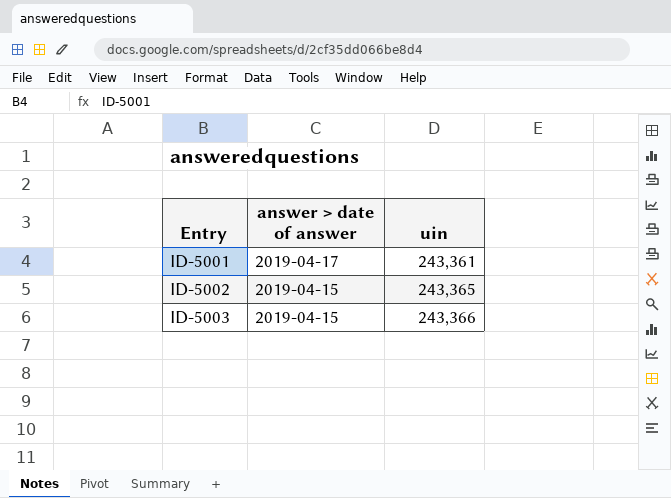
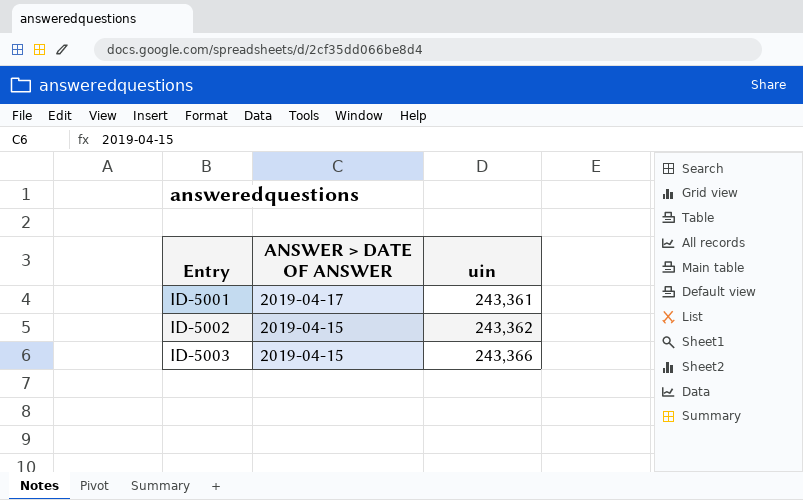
column name: answer > date of answer -> ANSWER > DATE OF ANSWER
ID-5002 | uin: 243,365 -> 243,362

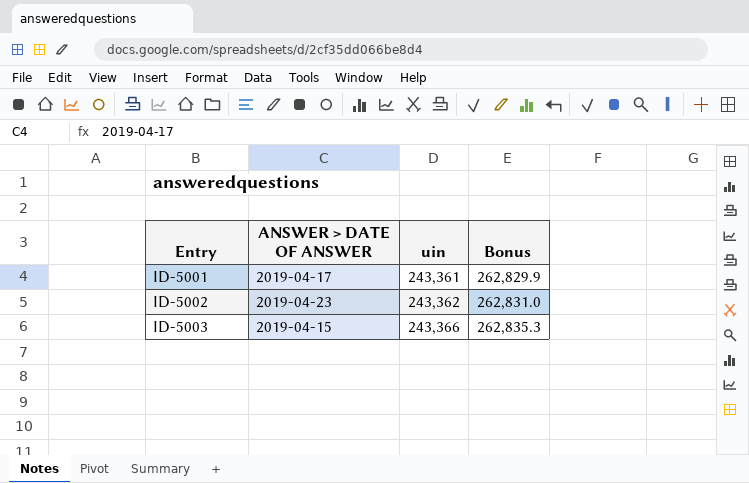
column Bonus | formula: none -> [uin] * 1.08
ID-5002 | ANSWER > DATE OF ANSWER: 2019-04-15 -> 2019-04-23

